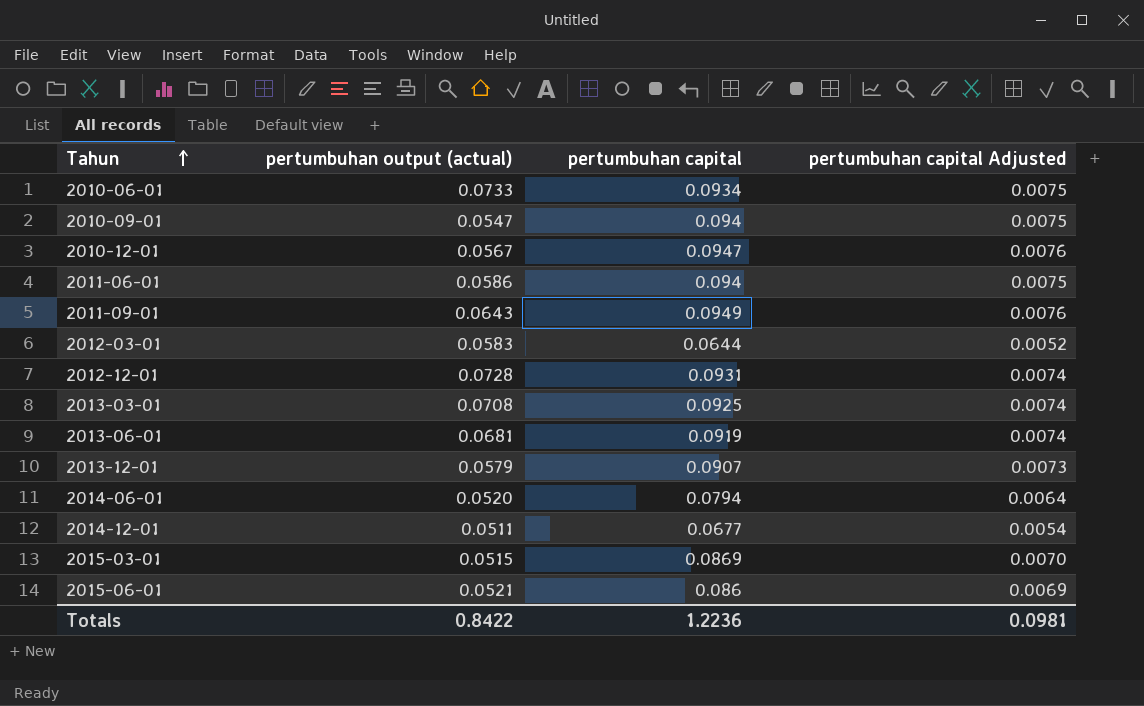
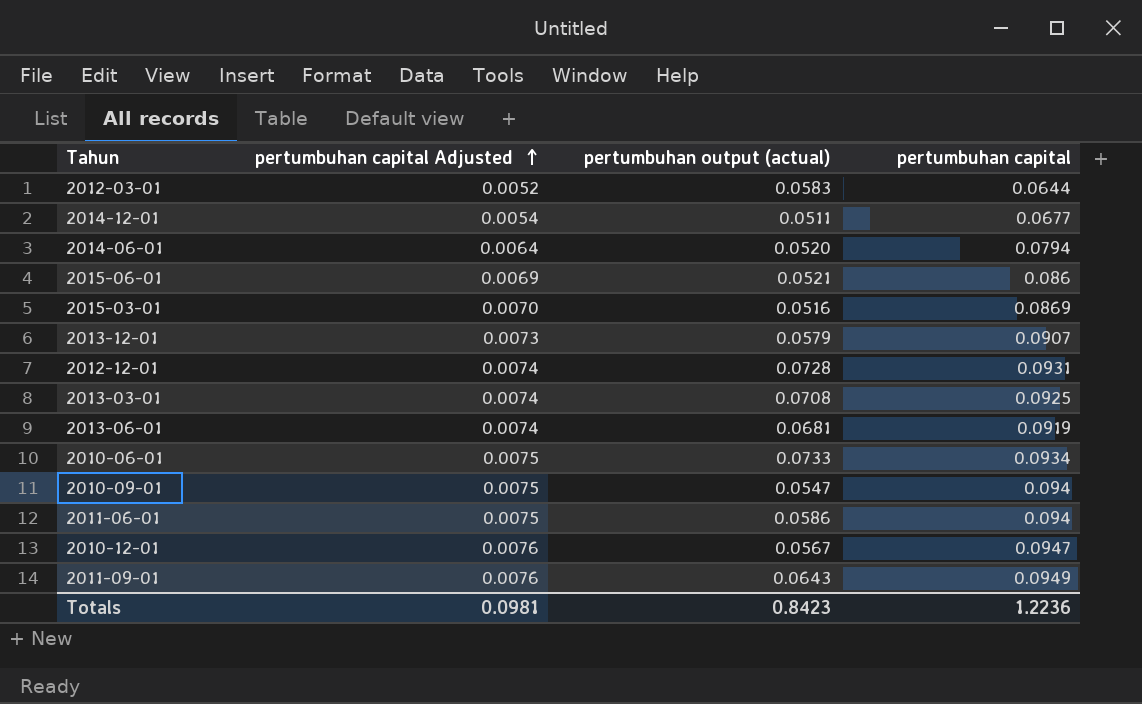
row order: Tahun ascending -> pertumbuhan capital Adjusted ascending
column pertumbuhan capital Adjusted | position: 4 -> 2
2015-03-01 | pertumbuhan output (actual): 0.0515 -> 0.0516
Totals | pertumbuhan output (actual): 0.8422 -> 0.8423

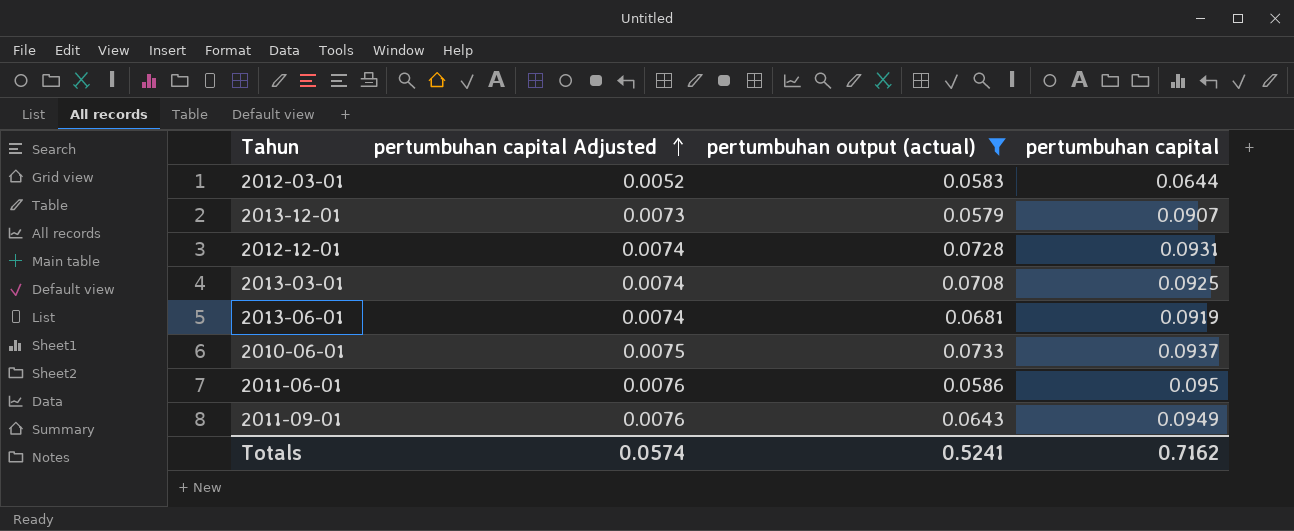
filter: none -> pertumbuhan output (actual) >= 0.0579
2010-06-01 | pertumbuhan capital: 0.0934 -> 0.0937
2011-06-01 | pertumbuhan capital Adjusted: 0.0075 -> 0.0076
2011-06-01 | pertumbuhan capital: 0.094 -> 0.095
Totals | pertumbuhan capital Adjusted: 0.0981 -> 0.0574
Totals | pertumbuhan output (actual): 0.8423 -> 0.5241
Totals | pertumbuhan capital: 1.2236 -> 0.7162

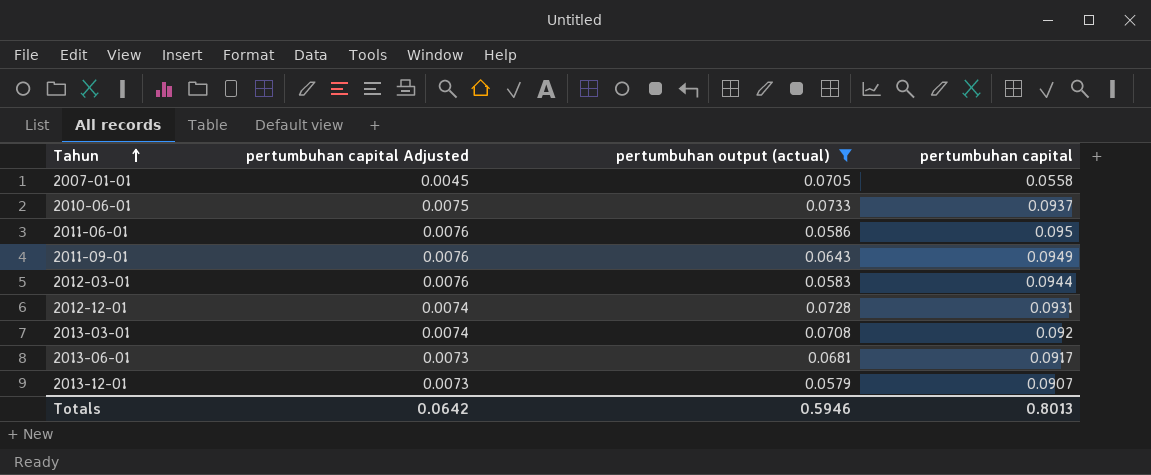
row order: pertumbuhan capital Adjusted ascending -> Tahun ascending
row 2007-01-01: none -> 0.0045 | 0.0705 | 0.0558
2012-03-01 | pertumbuhan capital Adjusted: 0.0052 -> 0.0076
2012-03-01 | pertumbuhan capital: 0.0644 -> 0.0944
2013-03-01 | pertumbuhan capital: 0.0925 -> 0.092
2013-06-01 | pertumbuhan capital Adjusted: 0.0074 -> 0.0073
2013-06-01 | pertumbuhan capital: 0.0919 -> 0.0917
Totals | pertumbuhan capital Adjusted: 0.0574 -> 0.0642
Totals | pertumbuhan output (actual): 0.5241 -> 0.5946
Totals | pertumbuhan capital: 0.7162 -> 0.8013

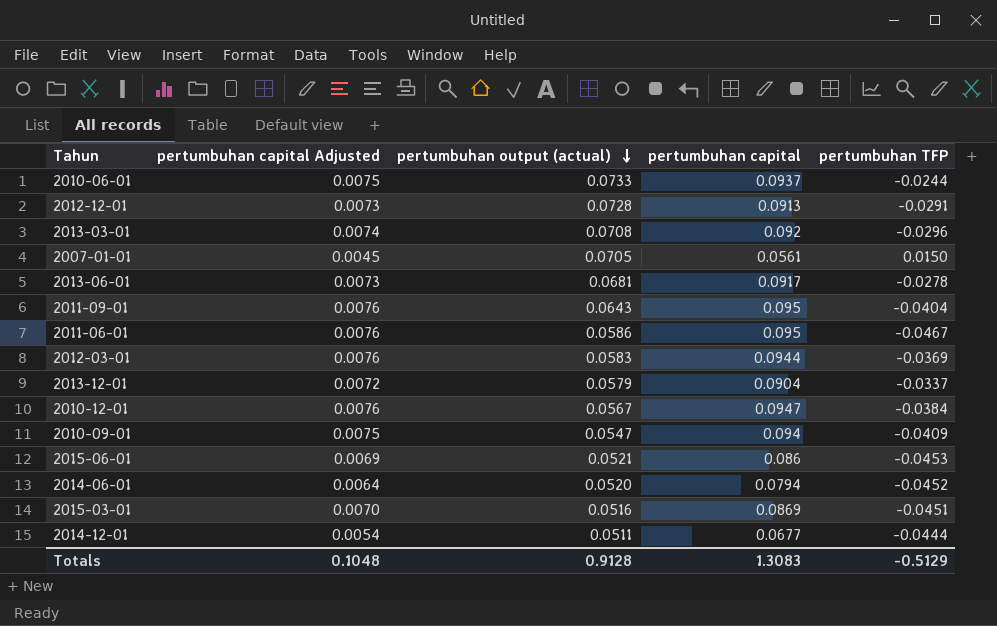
filter: pertumbuhan output (actual) >= 0.0579 -> none
row order: Tahun ascending -> pertumbuhan output (actual) descending
column pertumbuhan TFP | position: none -> 5
2012-12-01 | pertumbuhan capital Adjusted: 0.0074 -> 0.0073
2012-12-01 | pertumbuhan capital: 0.0931 -> 0.0913
2007-01-01 | pertumbuhan capital: 0.0558 -> 0.0561
2011-09-01 | pertumbuhan capital: 0.0949 -> 0.095
2013-12-01 | pertumbuhan capital Adjusted: 0.0073 -> 0.0072
2013-12-01 | pertumbuhan capital: 0.0907 -> 0.0904
Totals | pertumbuhan capital Adjusted: 0.0642 -> 0.1048
Totals | pertumbuhan output (actual): 0.5946 -> 0.9128
Totals | pertumbuhan capital: 0.8013 -> 1.3083

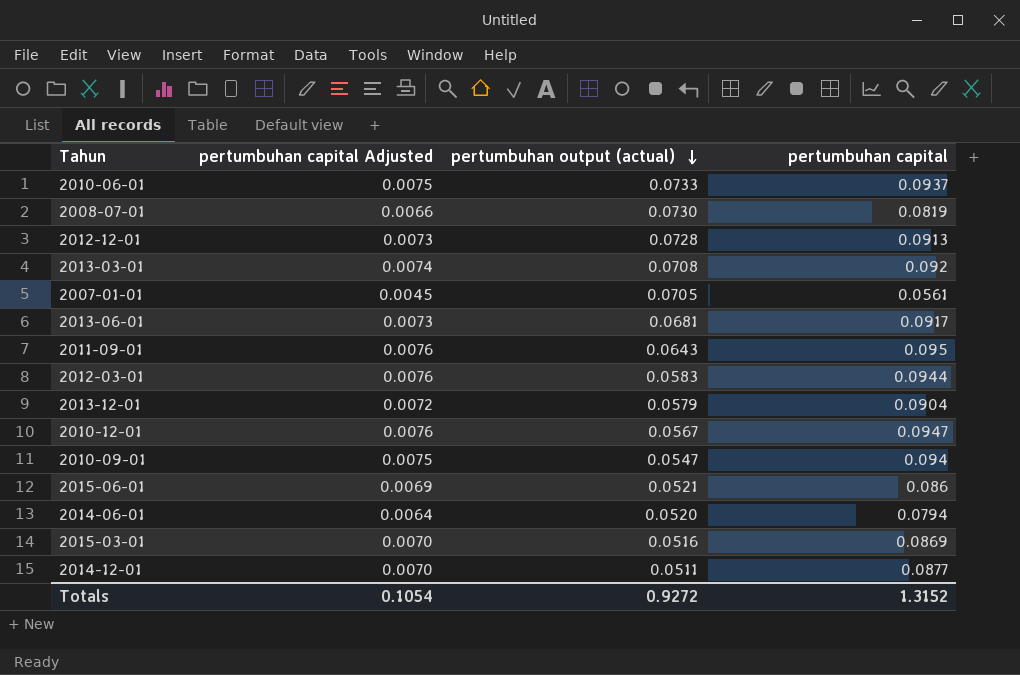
column pertumbuhan TFP | position: 5 -> none
row 2011-06-01: 0.0076 | 0.0586 | 0.095 | -0.0467 -> none
row 2008-07-01: none -> 0.0066 | 0.0730 | 0.0819
2014-12-01 | pertumbuhan capital Adjusted: 0.0054 -> 0.0070
2014-12-01 | pertumbuhan capital: 0.0677 -> 0.0877
Totals | pertumbuhan capital Adjusted: 0.1048 -> 0.1054
Totals | pertumbuhan output (actual): 0.9128 -> 0.9272
Totals | pertumbuhan capital: 1.3083 -> 1.3152

